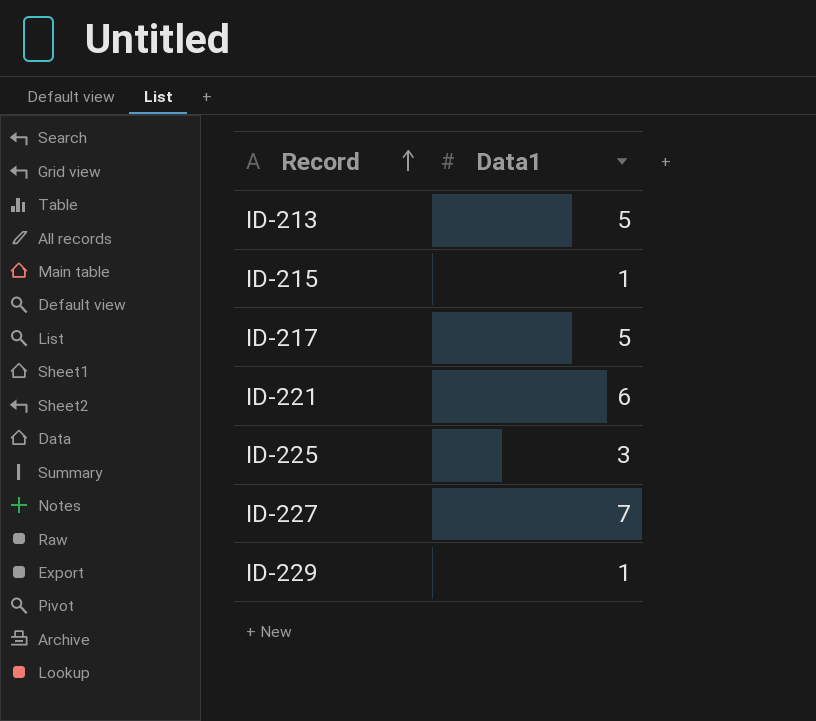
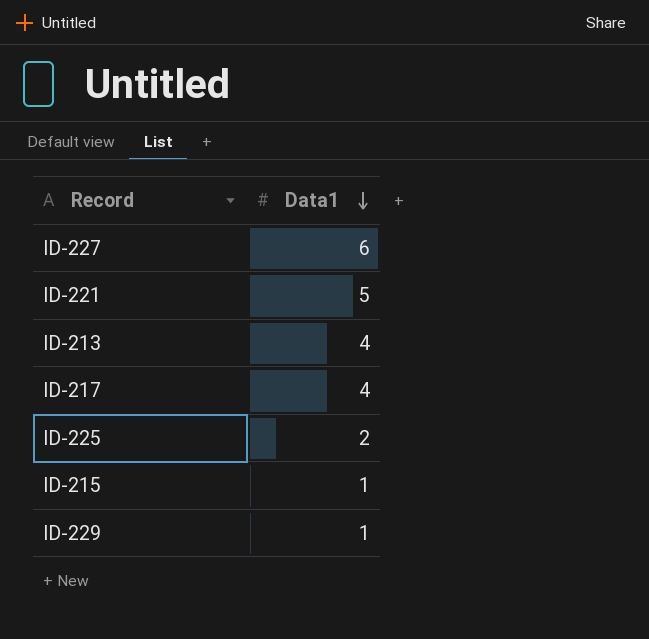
row order: Record ascending -> Data1 descending
ID-227 | Data1: 7 -> 6
ID-221 | Data1: 6 -> 5
ID-213 | Data1: 5 -> 4
ID-217 | Data1: 5 -> 4
ID-225 | Data1: 3 -> 2

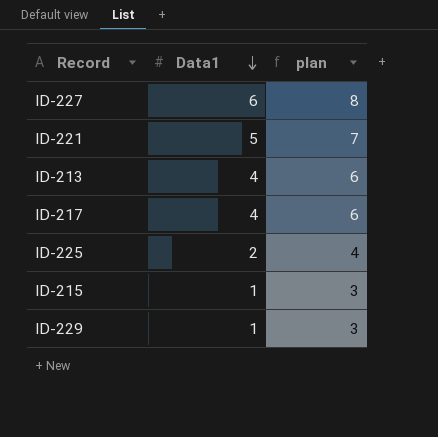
column plan | formula: none -> [Data1] + 2

